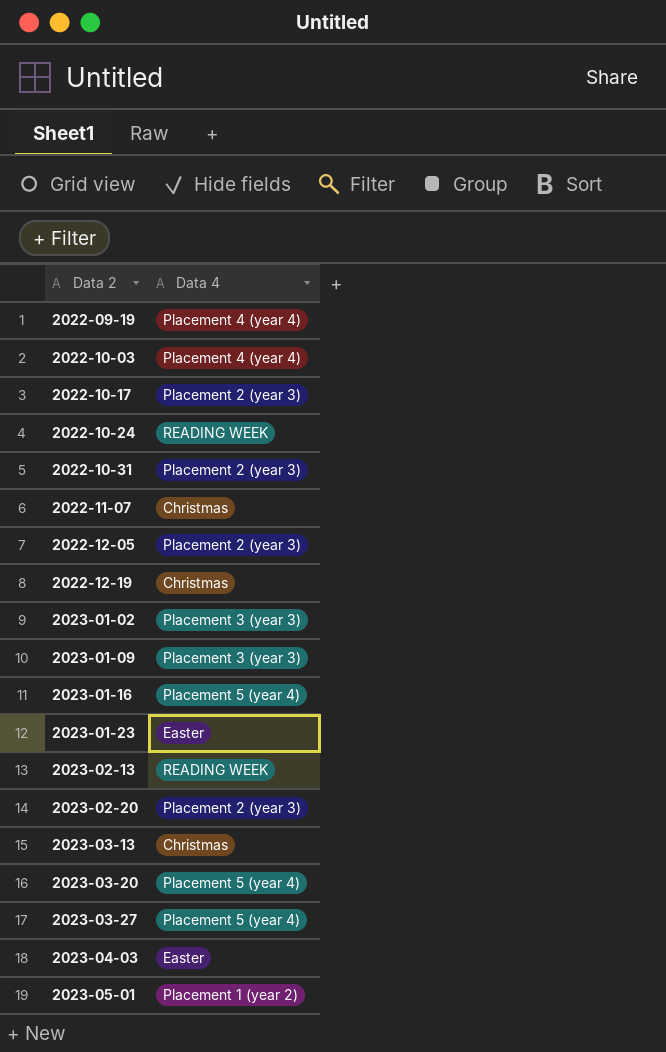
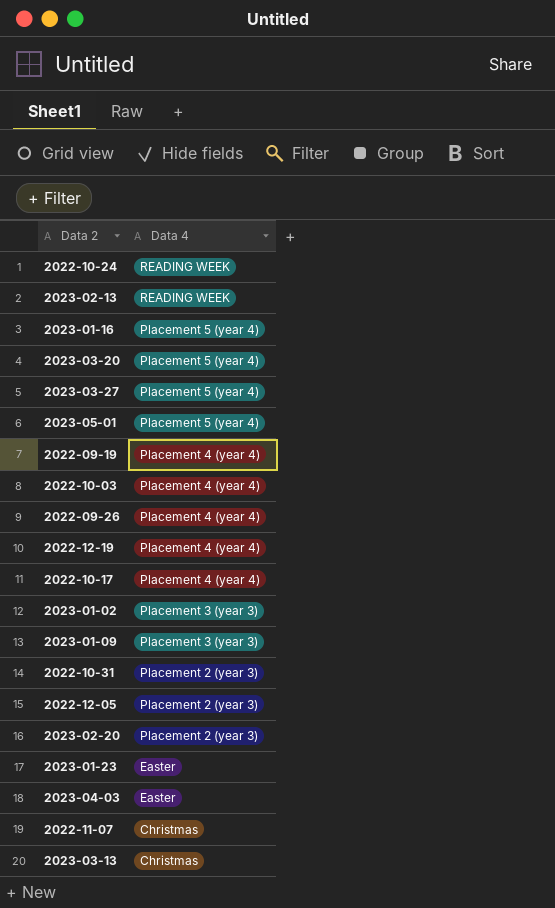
row order: Data 2 ascending -> Data 4 descending
2023-05-01 | Data 4: Placement 1 (year 2) -> Placement 5 (year 4)
row 2022-09-26: none -> Placement 4 (year 4)
2022-12-19 | Data 4: Christmas -> Placement 4 (year 4)
2022-10-17 | Data 4: Placement 2 (year 3) -> Placement 4 (year 4)

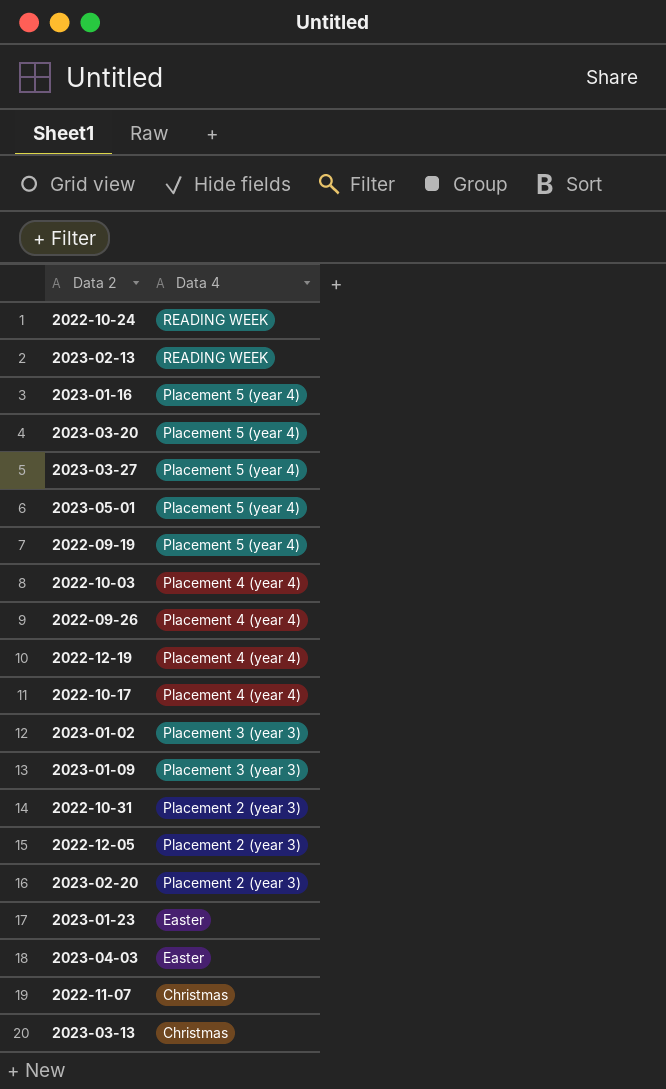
2022-09-19 | Data 4: Placement 4 (year 4) -> Placement 5 (year 4)

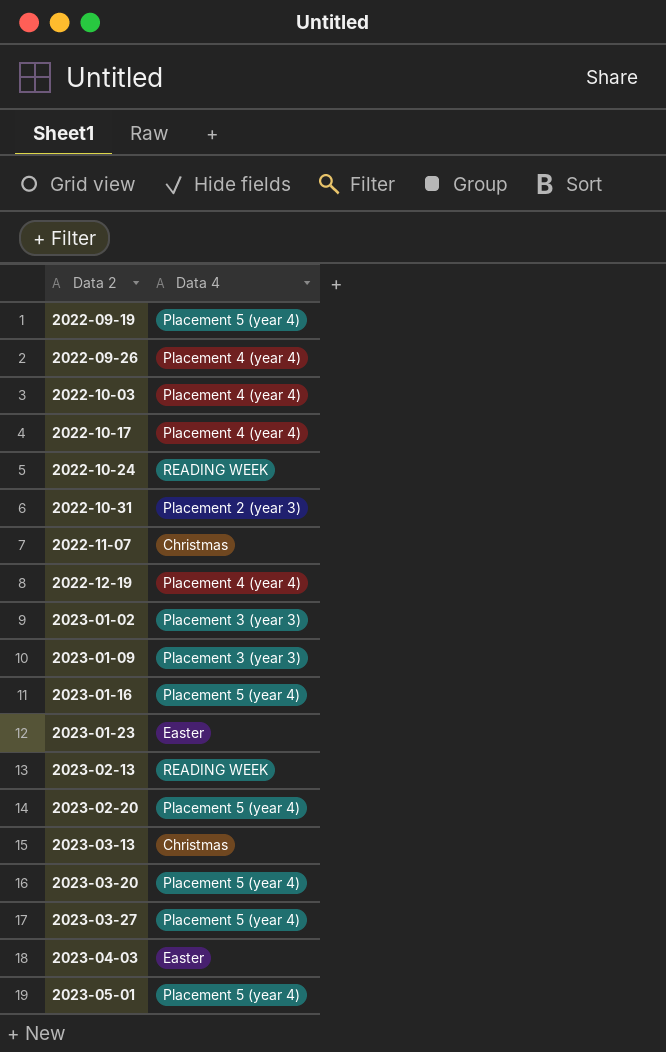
row order: Data 4 descending -> Data 2 ascending
row 2022-12-05: Placement 2 (year 3) -> none
2023-02-20 | Data 4: Placement 2 (year 3) -> Placement 5 (year 4)

